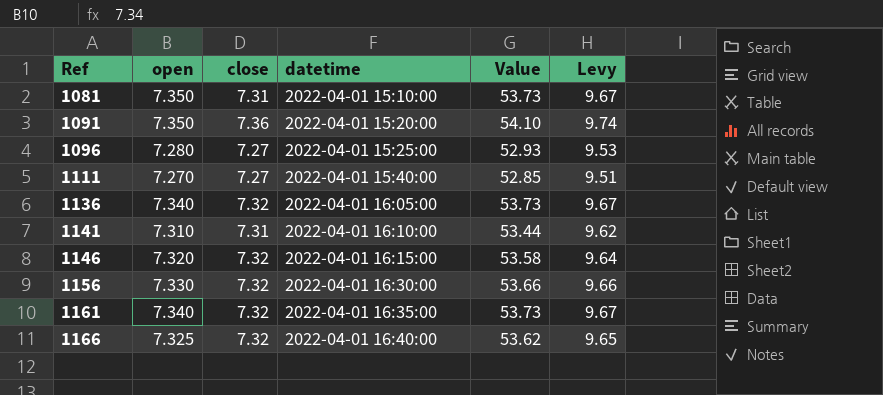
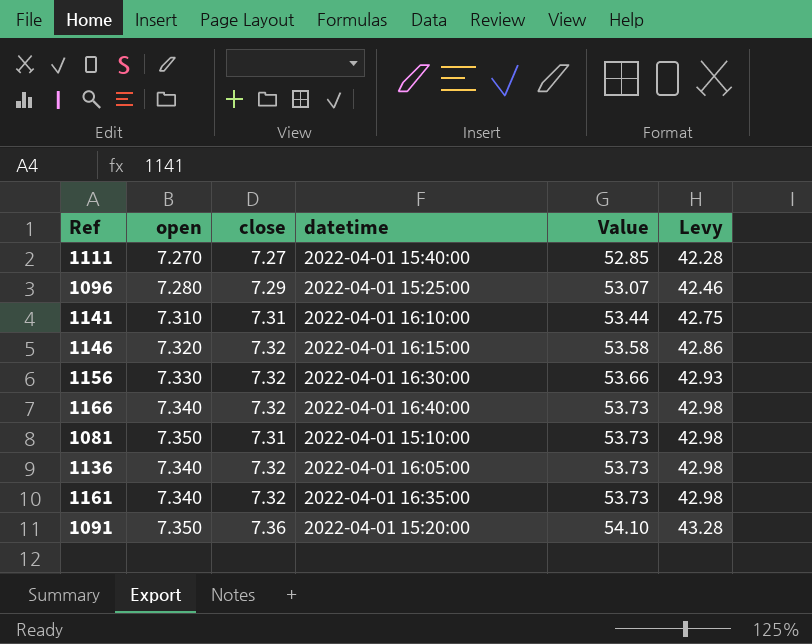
row order: Ref ascending -> Value ascending
column Levy | formula: [Value] * 0.18 -> [Value] * 0.8
1096 | close: 7.27 -> 7.29
1096 | Value: 52.93 -> 53.07
1166 | open: 7.325 -> 7.340
1166 | Value: 53.62 -> 53.73

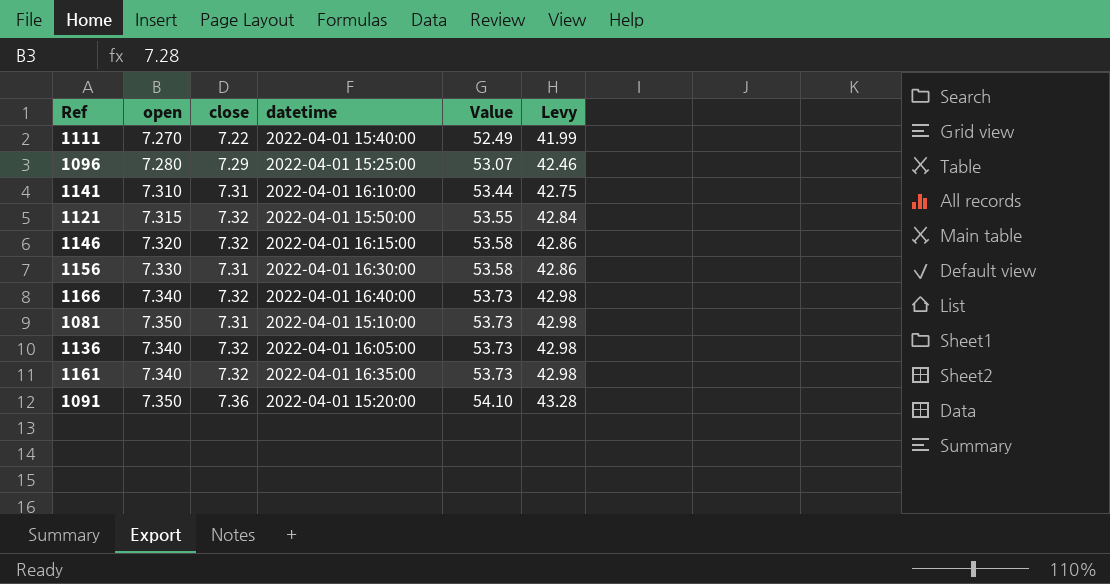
1111 | close: 7.27 -> 7.22
1111 | Value: 52.85 -> 52.49
1111 | Levy: 42.28 -> 41.99
row 1121: none -> 7.315 | 7.32 | 2022-04-01 15:50:00 | 53.55 | 42.84
1156 | close: 7.32 -> 7.31
1156 | Value: 53.66 -> 53.58
1156 | Levy: 42.93 -> 42.86

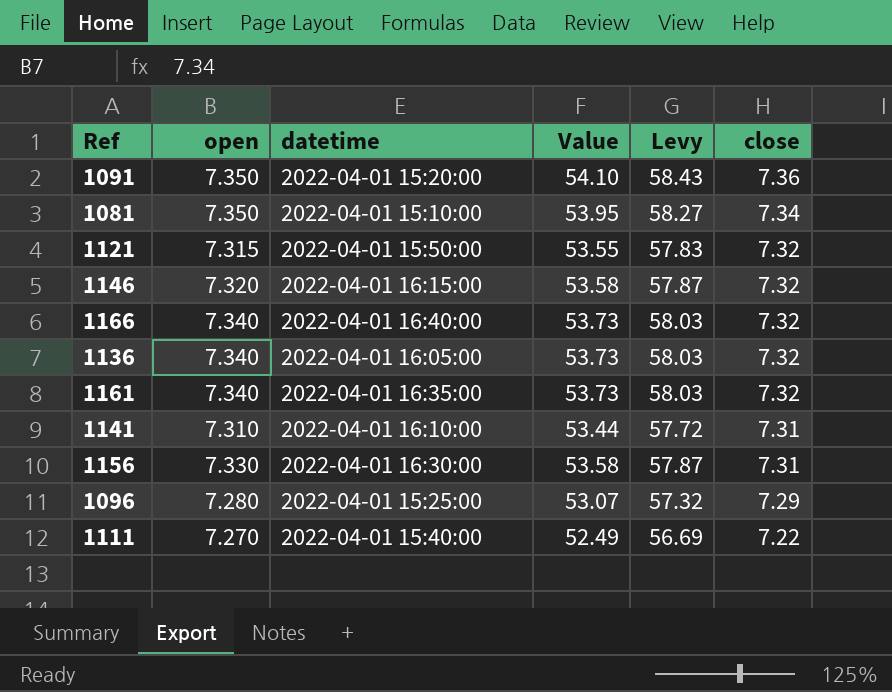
row order: Value ascending -> close descending
column Levy | formula: [Value] * 0.8 -> [Value] * 1.08
column close | position: 3 -> 6
1081 | Value: 53.73 -> 53.95
1081 | close: 7.31 -> 7.34

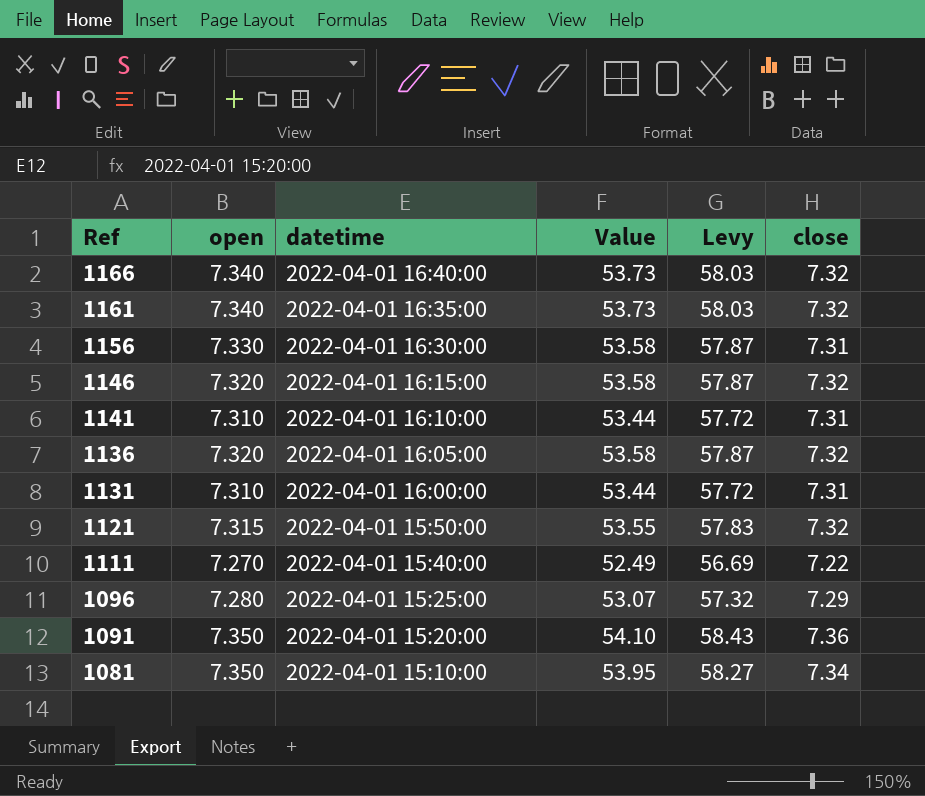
row order: close descending -> Ref descending
1136 | open: 7.340 -> 7.320
1136 | Value: 53.73 -> 53.58
1136 | Levy: 58.03 -> 57.87
row 1131: none -> 7.310 | 2022-04-01 16:00:00 | 53.44 | 57.72 | 7.31

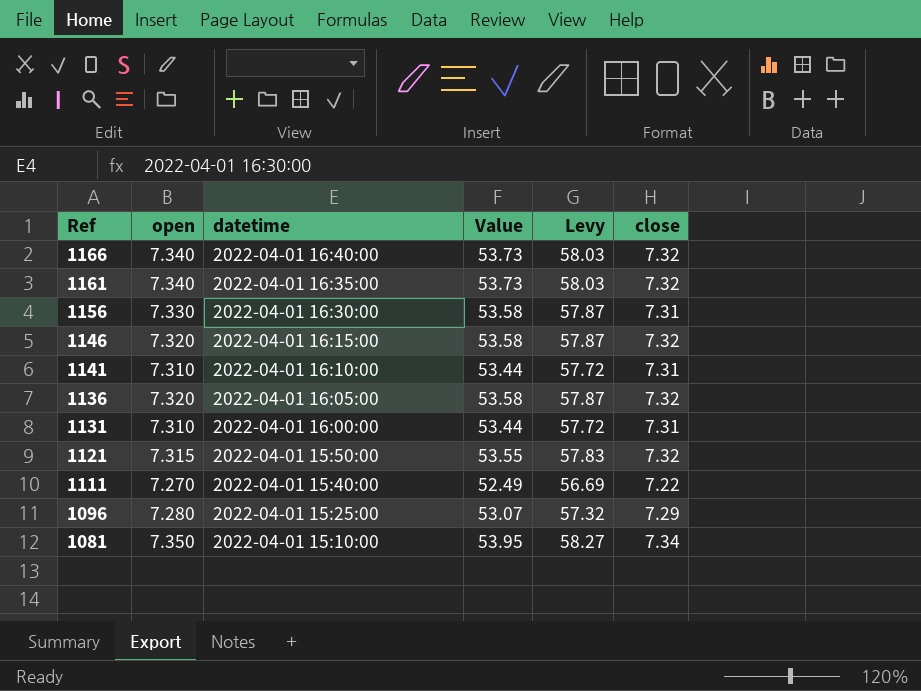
row 1091: 7.350 | 2022-04-01 15:20:00 | 54.10 | 58.43 | 7.36 -> none

